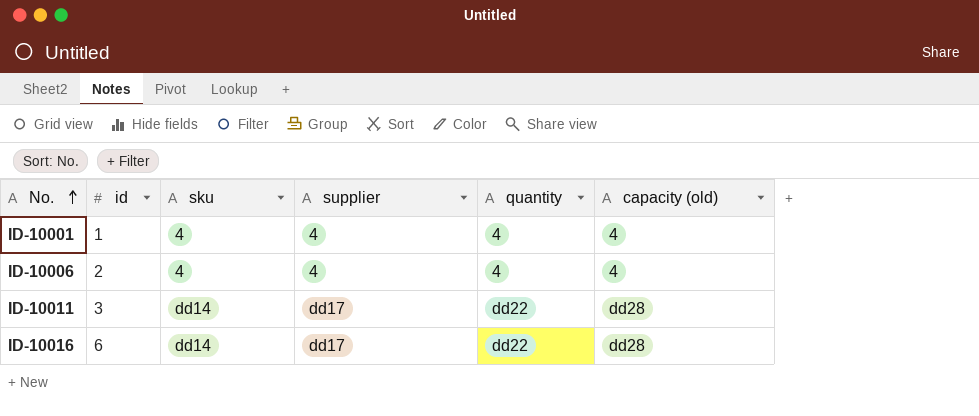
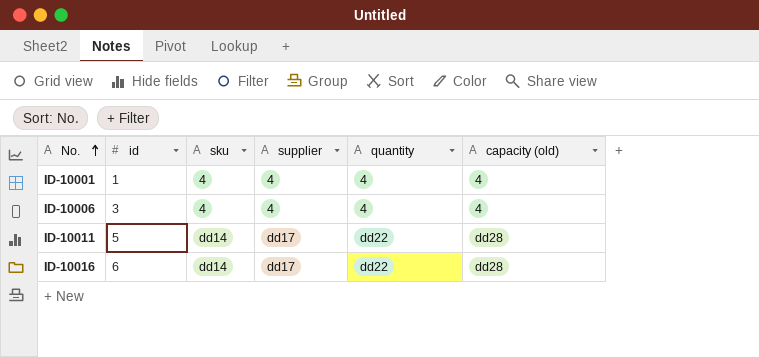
ID-10006 | id: 2 -> 3
ID-10011 | id: 3 -> 5

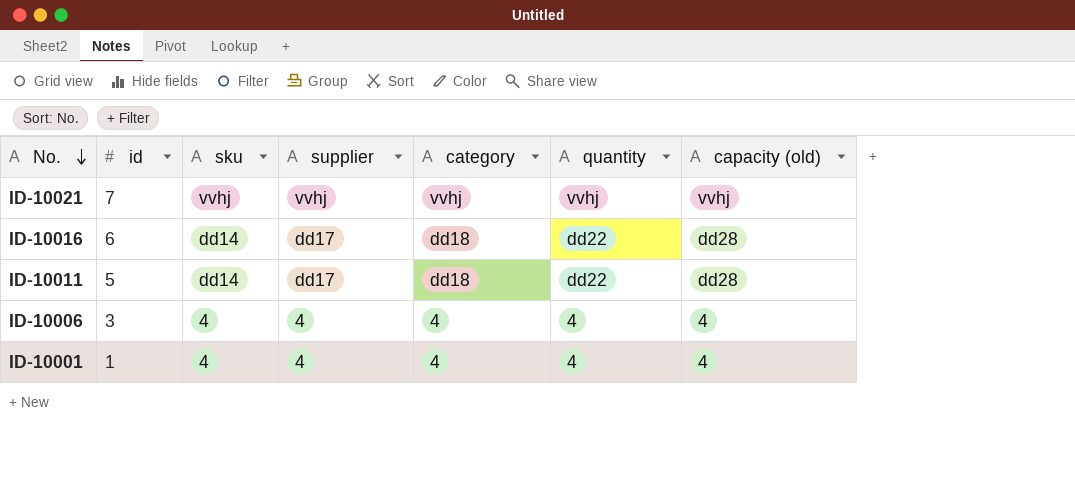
row order: No. ascending -> No. descending
column category | position: none -> 5
row ID-10021: none -> 7 | vvhj | vvhj | vvhj | vvhj | vvhj

